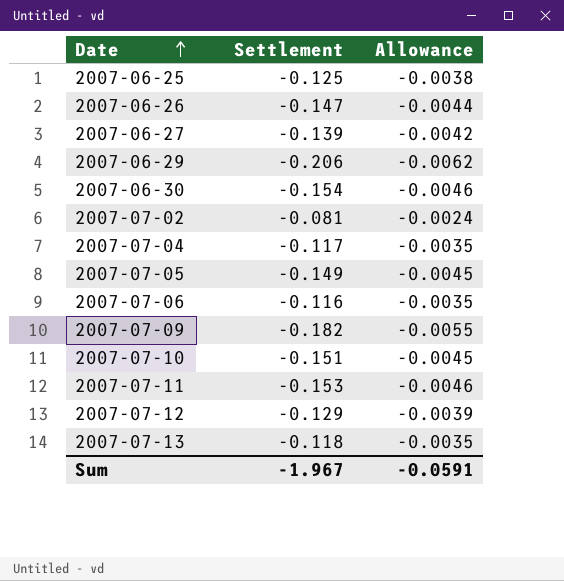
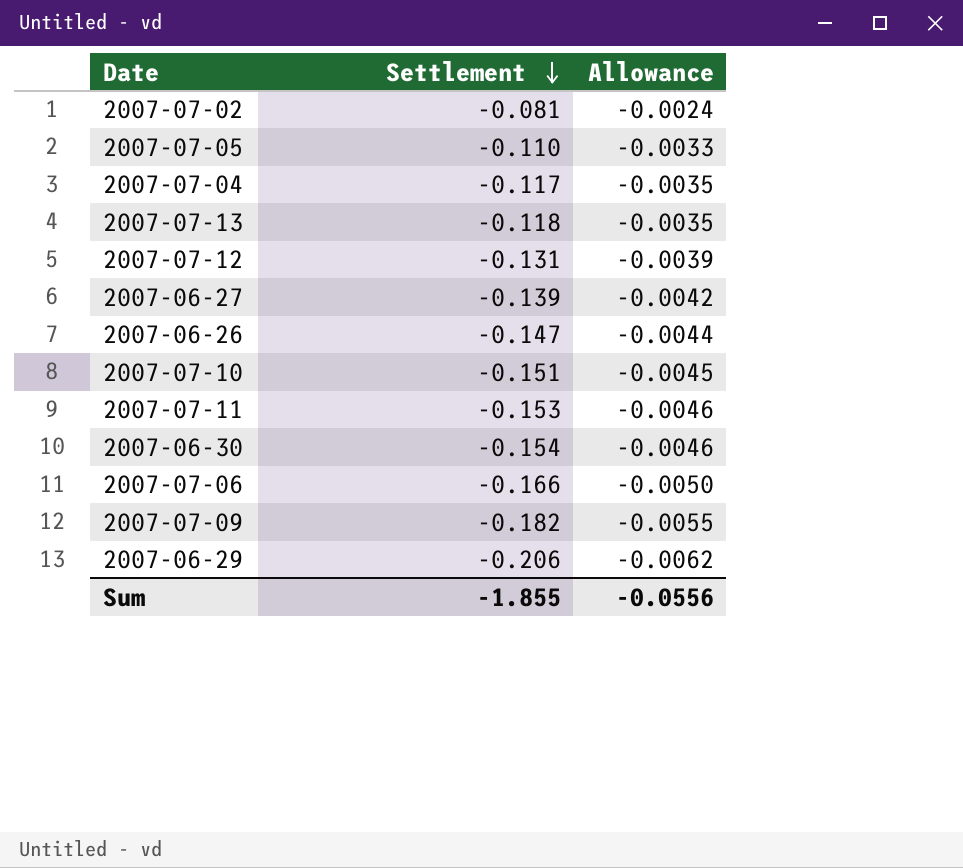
row order: Date ascending -> Settlement descending
row 2007-06-25: -0.125 | -0.0038 -> none
2007-07-05 | Settlement: -0.149 -> -0.110
2007-07-05 | Allowance: -0.0045 -> -0.0033
2007-07-12 | Settlement: -0.129 -> -0.131
2007-07-06 | Settlement: -0.116 -> -0.166
2007-07-06 | Allowance: -0.0035 -> -0.0050
Sum | Settlement: -1.967 -> -1.855
Sum | Allowance: -0.0591 -> -0.0556

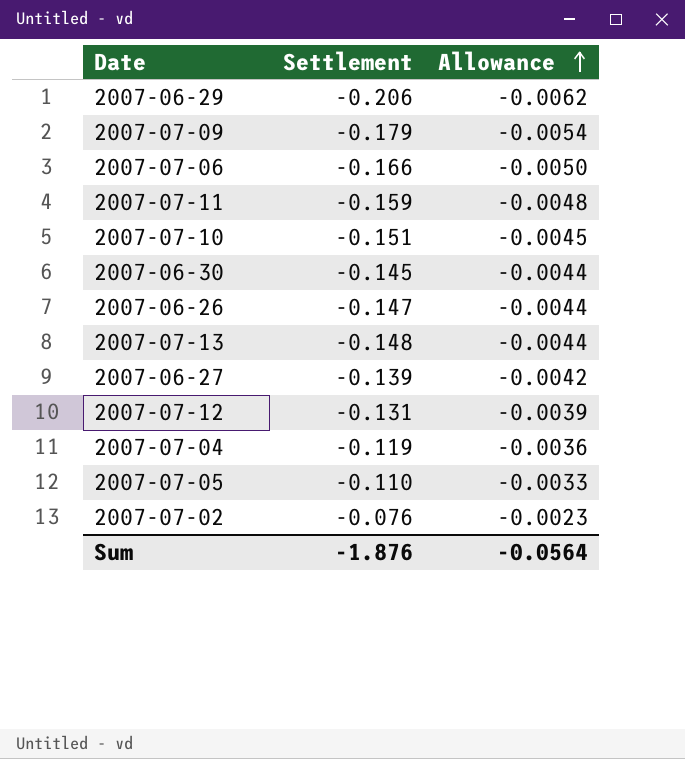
row order: Settlement descending -> Allowance ascending
2007-07-09 | Settlement: -0.182 -> -0.179
2007-07-09 | Allowance: -0.0055 -> -0.0054
2007-07-11 | Settlement: -0.153 -> -0.159
2007-07-11 | Allowance: -0.0046 -> -0.0048
2007-06-30 | Settlement: -0.154 -> -0.145
2007-06-30 | Allowance: -0.0046 -> -0.0044
2007-07-13 | Settlement: -0.118 -> -0.148
2007-07-13 | Allowance: -0.0035 -> -0.0044
2007-07-04 | Settlement: -0.117 -> -0.119
2007-07-04 | Allowance: -0.0035 -> -0.0036
2007-07-02 | Settlement: -0.081 -> -0.076
2007-07-02 | Allowance: -0.0024 -> -0.0023
Sum | Settlement: -1.855 -> -1.876
Sum | Allowance: -0.0556 -> -0.0564

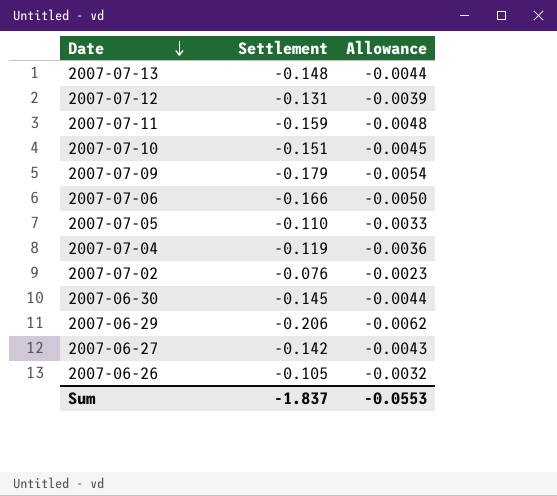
row order: Allowance ascending -> Date descending
2007-06-27 | Settlement: -0.139 -> -0.142
2007-06-27 | Allowance: -0.0042 -> -0.0043
2007-06-26 | Settlement: -0.147 -> -0.105
2007-06-26 | Allowance: -0.0044 -> -0.0032
Sum | Settlement: -1.876 -> -1.837
Sum | Allowance: -0.0564 -> -0.0553

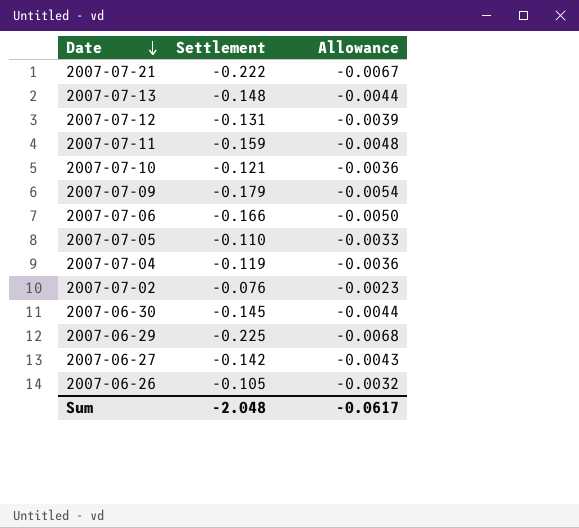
row 2007-07-21: none -> -0.222 | -0.0067
2007-07-10 | Settlement: -0.151 -> -0.121
2007-07-10 | Allowance: -0.0045 -> -0.0036
2007-06-29 | Settlement: -0.206 -> -0.225
2007-06-29 | Allowance: -0.0062 -> -0.0068
Sum | Settlement: -1.837 -> -2.048
Sum | Allowance: -0.0553 -> -0.0617

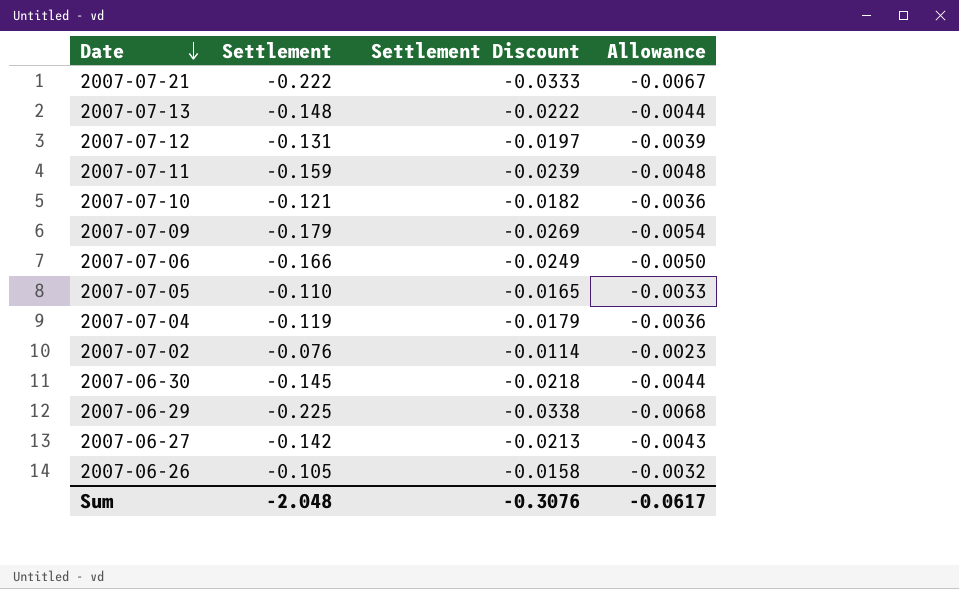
column Settlement Discount | formula: none -> [Settlement] * 0.15

